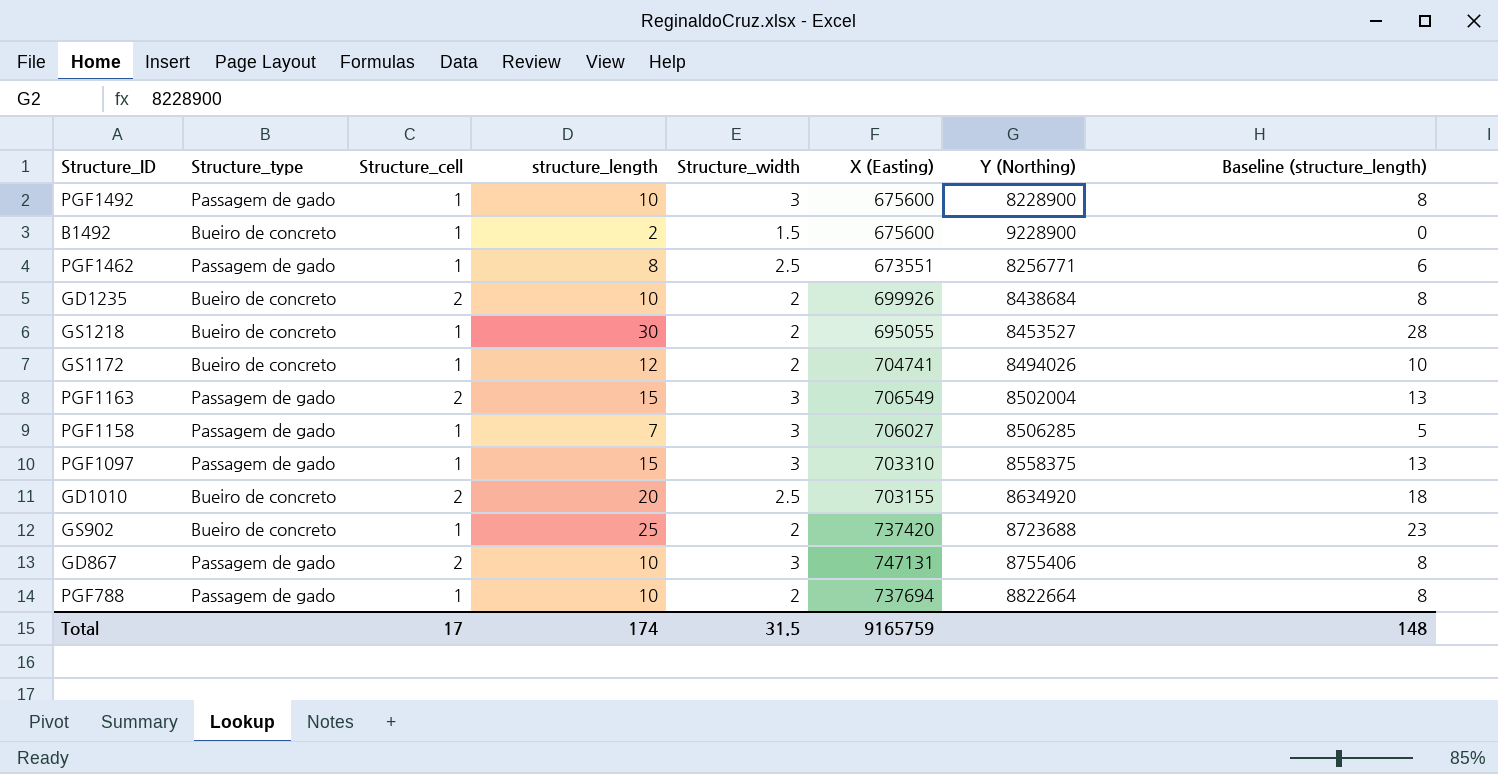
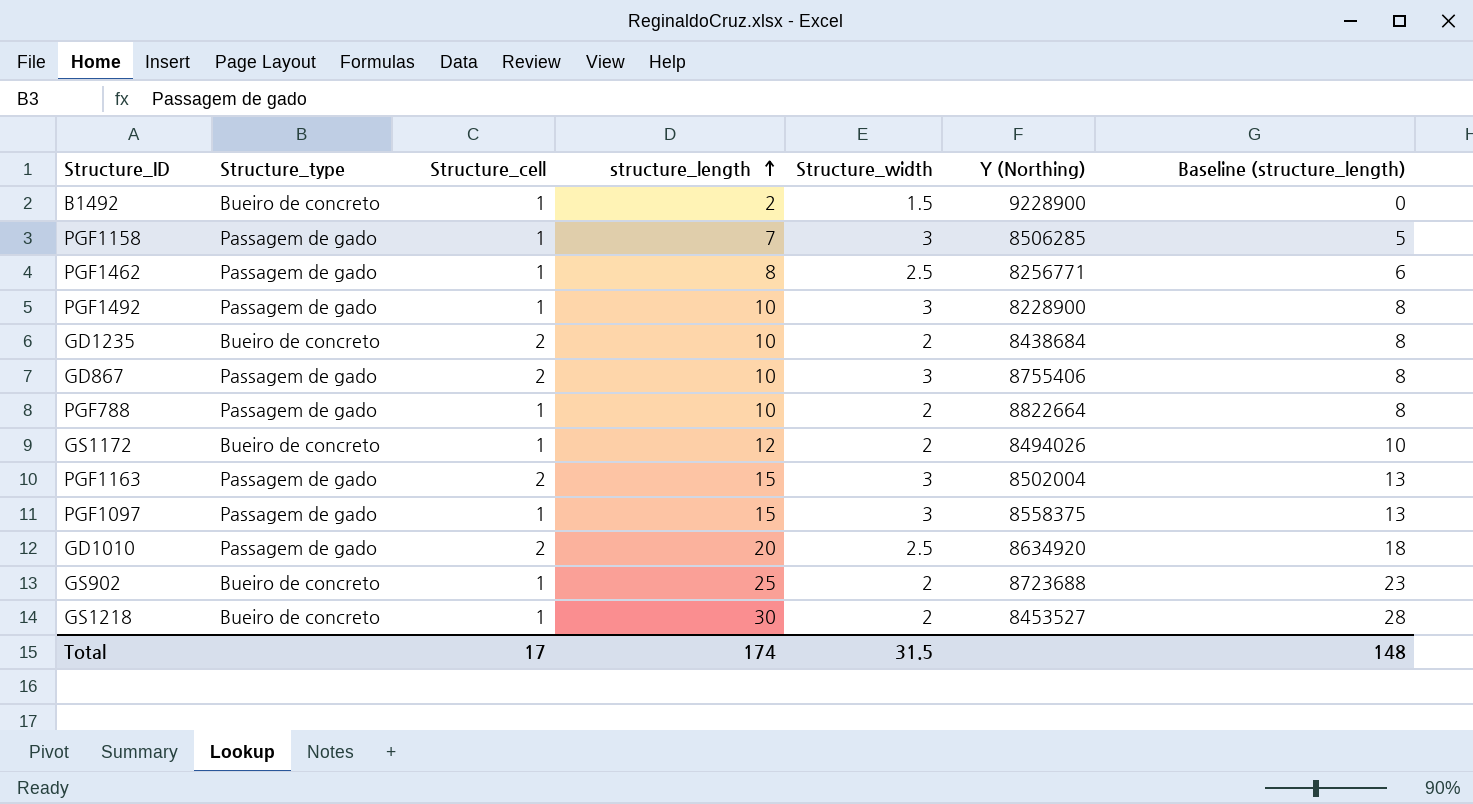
row order: none -> structure_length ascending
column X (Easting) | position: 6 -> none
GD1010 | Structure_type: Bueiro de concreto -> Passagem de gado

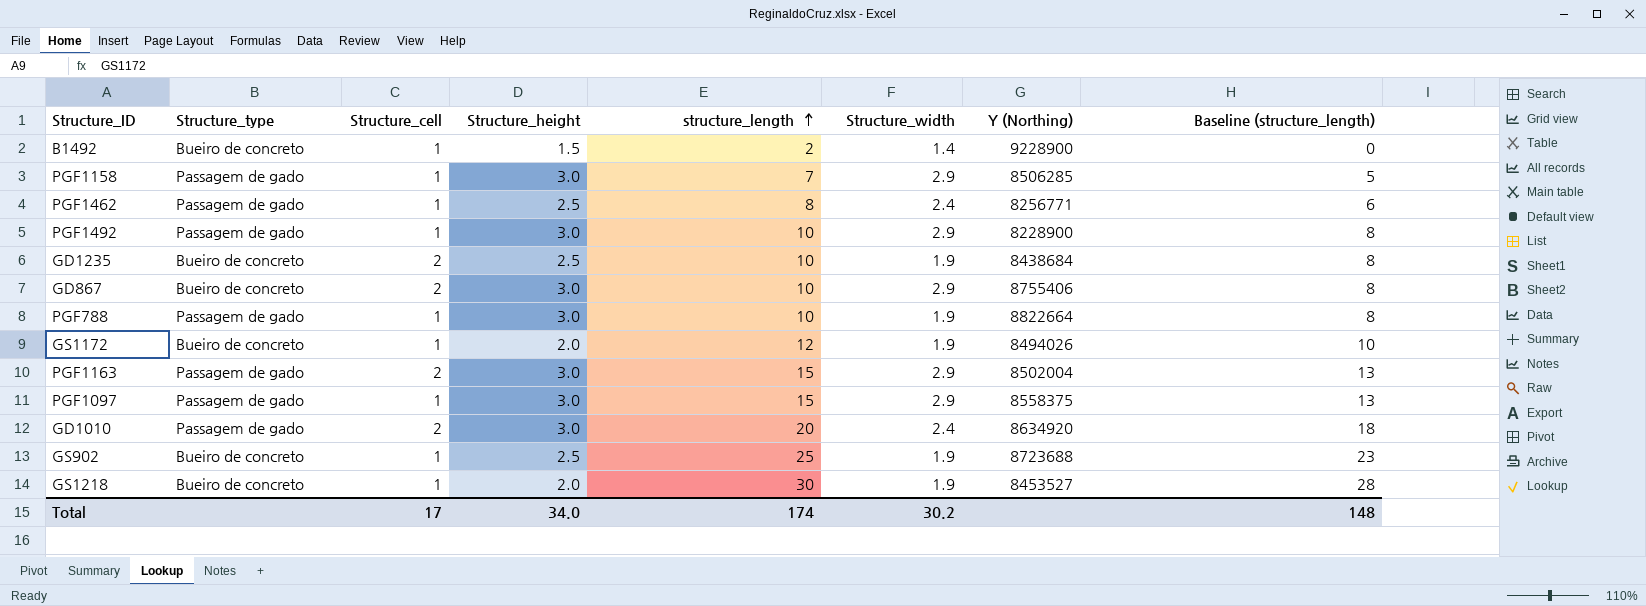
column Structure_height | position: none -> 4
B1492 | Structure_width: 1.5 -> 1.4
PGF1158 | Structure_width: 3 -> 2.9
PGF1462 | Structure_width: 2.5 -> 2.4
PGF1492 | Structure_width: 3 -> 2.9
GD1235 | Structure_width: 2 -> 1.9
GD867 | Structure_type: Passagem de gado -> Bueiro de concreto
GD867 | Structure_width: 3 -> 2.9
PGF788 | Structure_width: 2 -> 1.9
GS1172 | Structure_width: 2 -> 1.9
PGF1163 | Structure_width: 3 -> 2.9
PGF1097 | Structure_width: 3 -> 2.9
GD1010 | Structure_width: 2.5 -> 2.4
GS902 | Structure_width: 2 -> 1.9
GS1218 | Structure_width: 2 -> 1.9
Total | Structure_width: 31.5 -> 30.2

